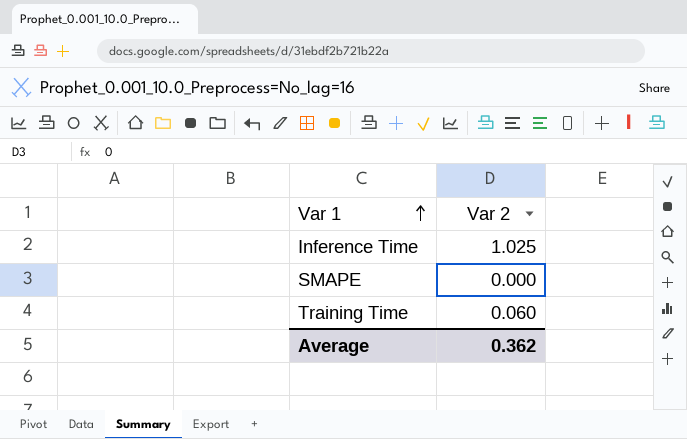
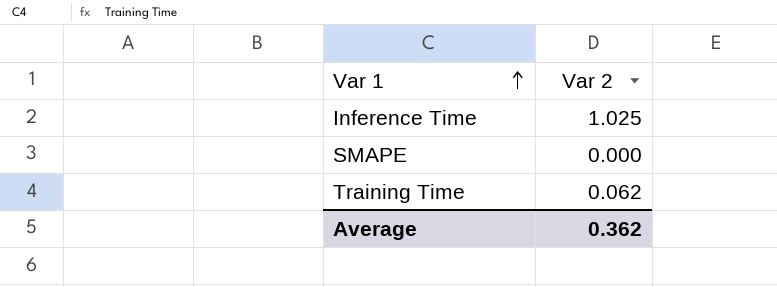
Training Time | Var 2: 0.060 -> 0.062

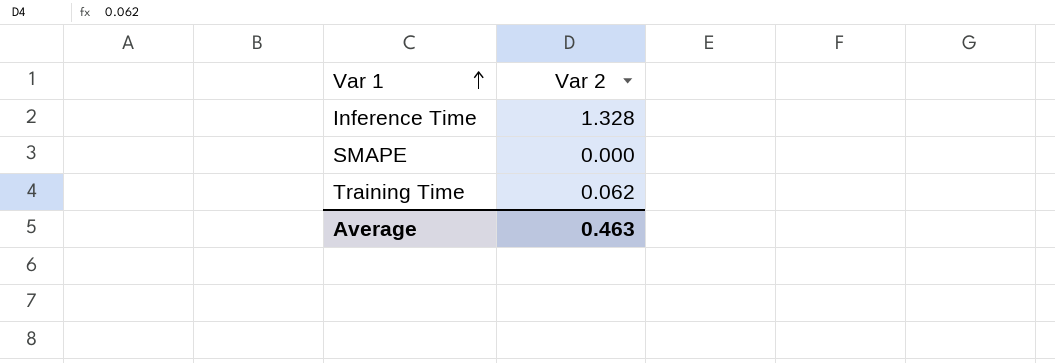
Inference Time | Var 2: 1.025 -> 1.328
Average | Var 2: 0.362 -> 0.463

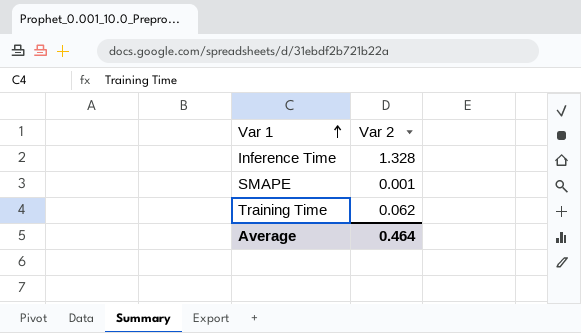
SMAPE | Var 2: 0.000 -> 0.001
Average | Var 2: 0.463 -> 0.464

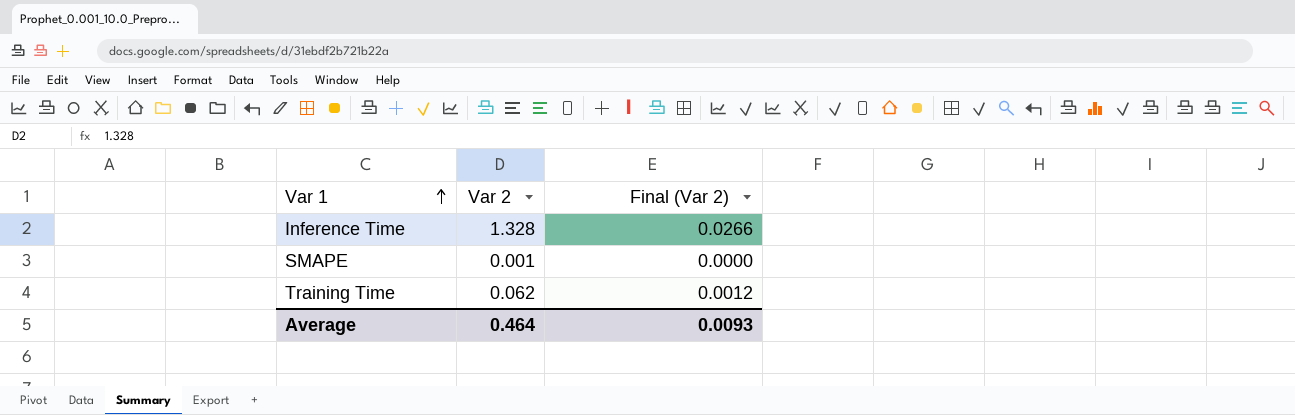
column Final (Var 2) | formula: none -> [Var 2] * 0.02

